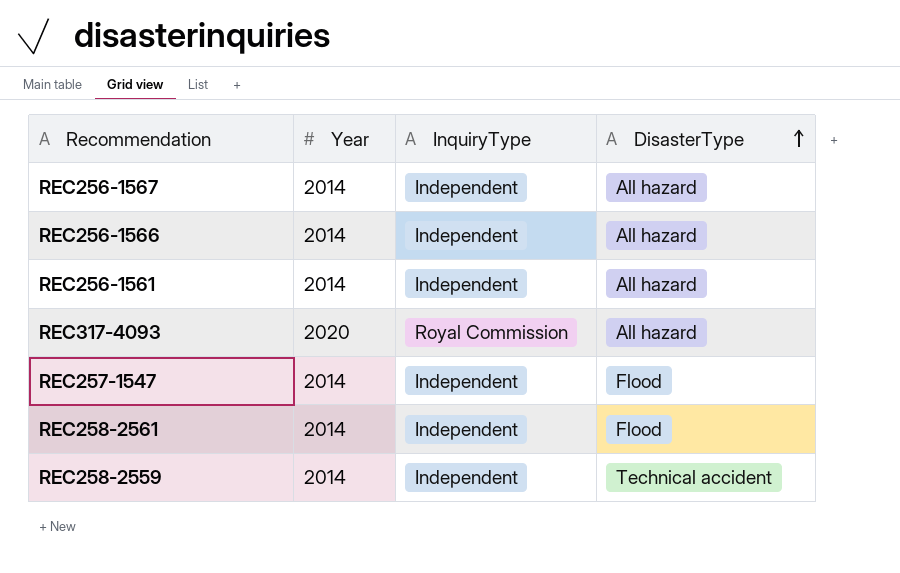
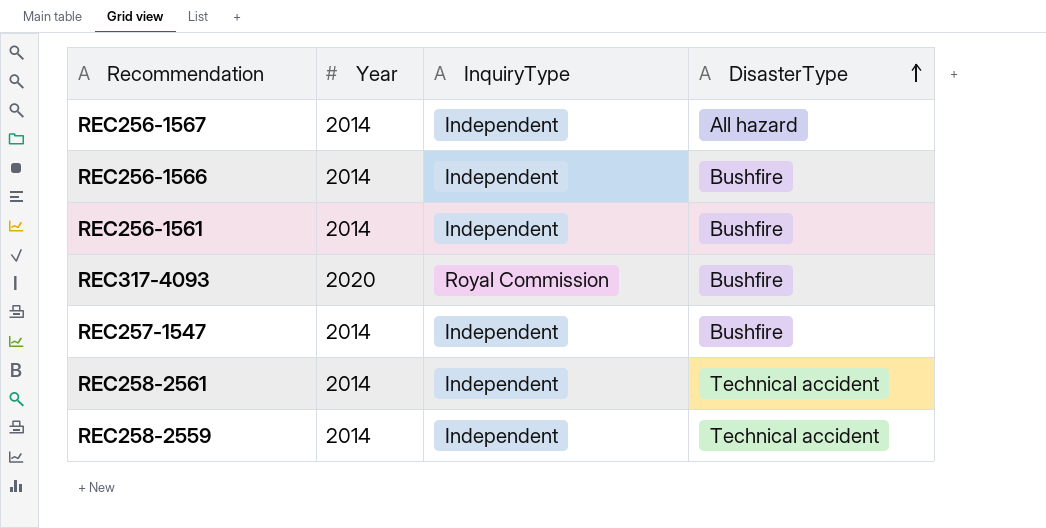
REC256-1566 | DisasterType: All hazard -> Bushfire
REC256-1561 | DisasterType: All hazard -> Bushfire
REC317-4093 | DisasterType: All hazard -> Bushfire
REC257-1547 | DisasterType: Flood -> Bushfire
REC258-2561 | DisasterType: Flood -> Technical accident

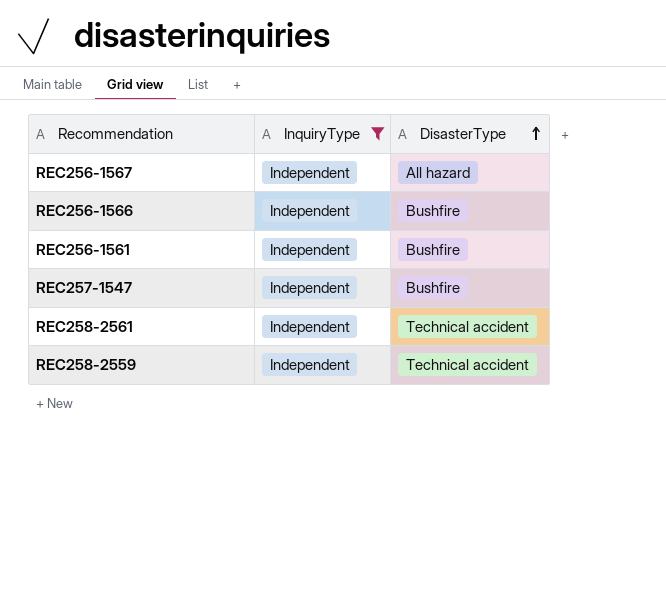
filter: none -> InquiryType = Independent
column Year | position: 2 -> none

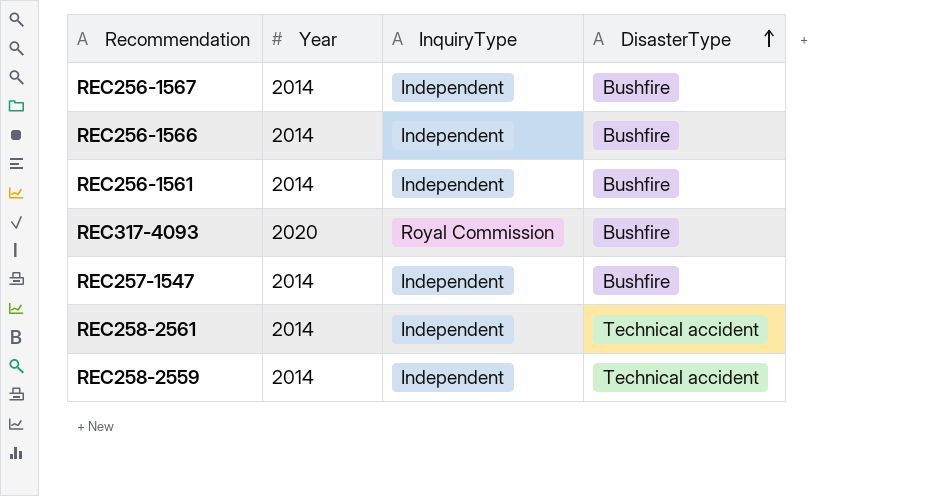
filter: InquiryType = Independent -> none
column Year | position: none -> 2
REC256-1567 | DisasterType: All hazard -> Bushfire

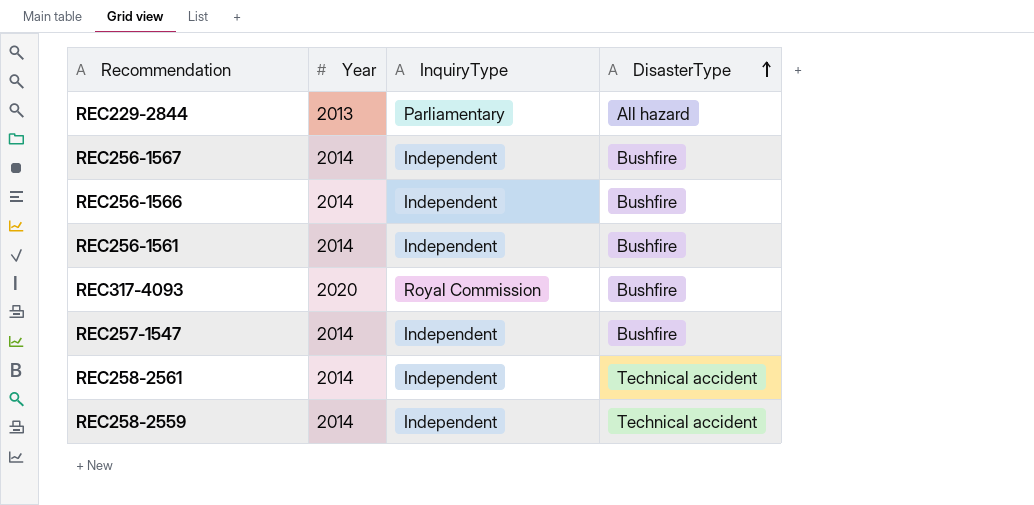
row REC229-2844: none -> 2013 | Parliamentary | All hazard

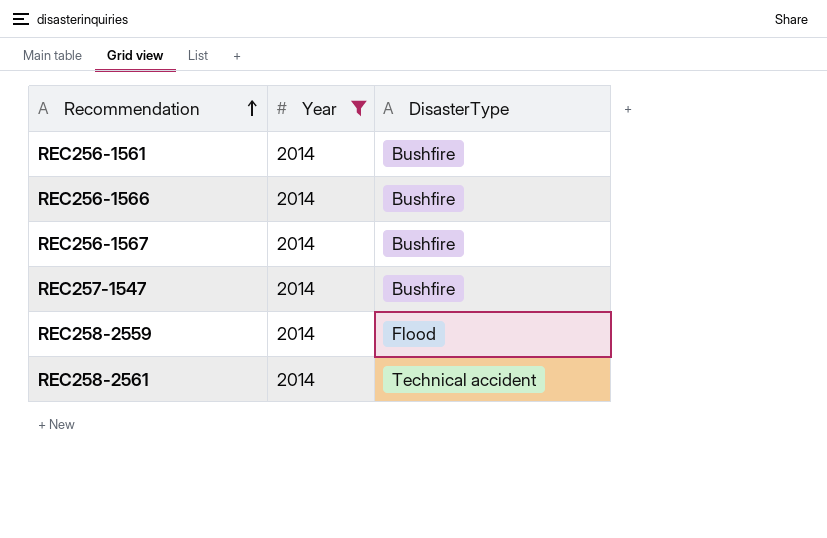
filter: none -> Year = 2014
row order: DisasterType ascending -> Recommendation ascending
column InquiryType | position: 3 -> none
REC258-2559 | DisasterType: Technical accident -> Flood

